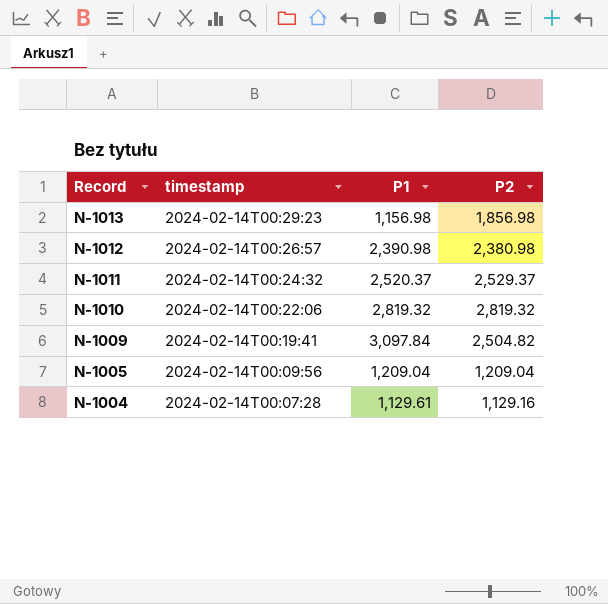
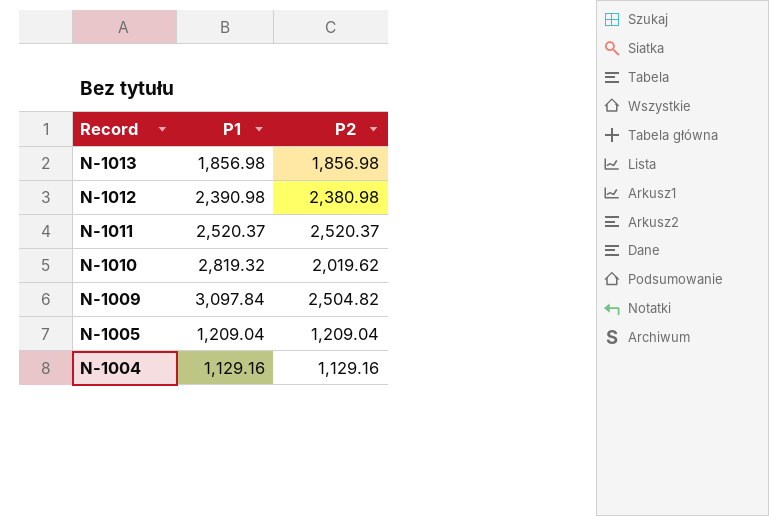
column timestamp | position: 2 -> none
N-1013 | P1: 1,156.98 -> 1,856.98
N-1011 | P2: 2,529.37 -> 2,520.37
N-1010 | P2: 2,819.32 -> 2,019.62
N-1004 | P1: 1,129.61 -> 1,129.16

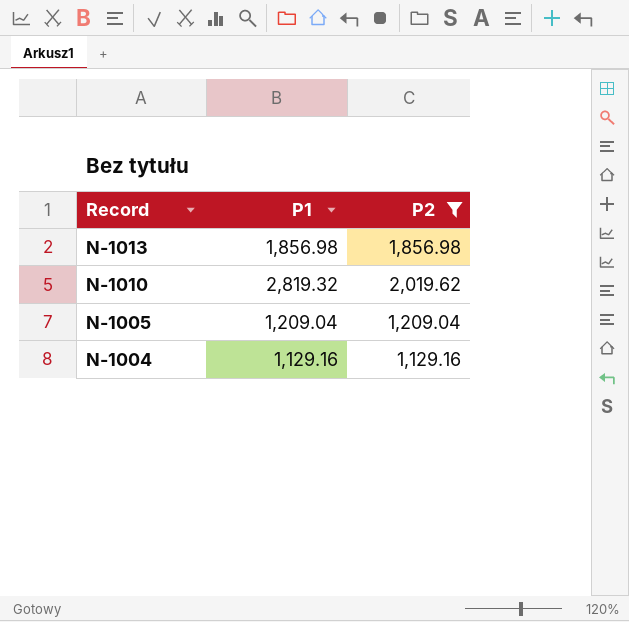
filter: none -> P2 <= 2,019.62

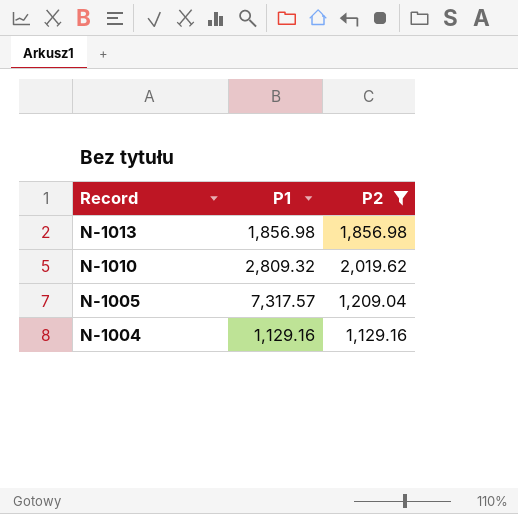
N-1010 | P1: 2,819.32 -> 2,809.32
N-1005 | P1: 1,209.04 -> 7,317.57

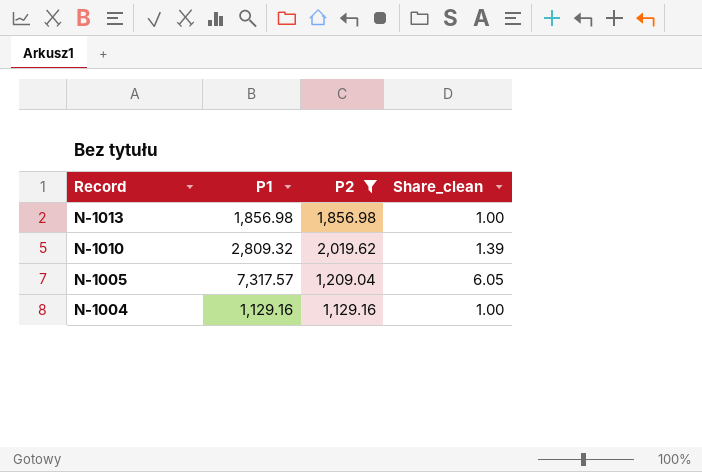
column Share_clean | formula: none -> [P1] / [P2]

